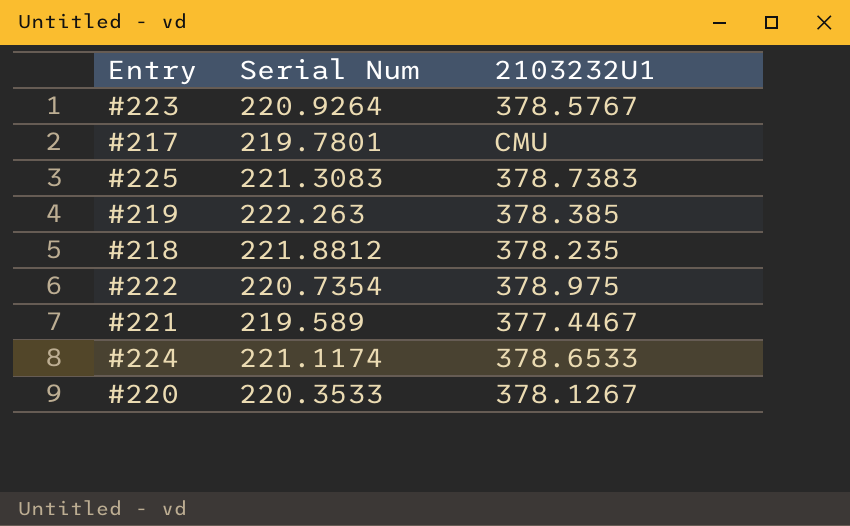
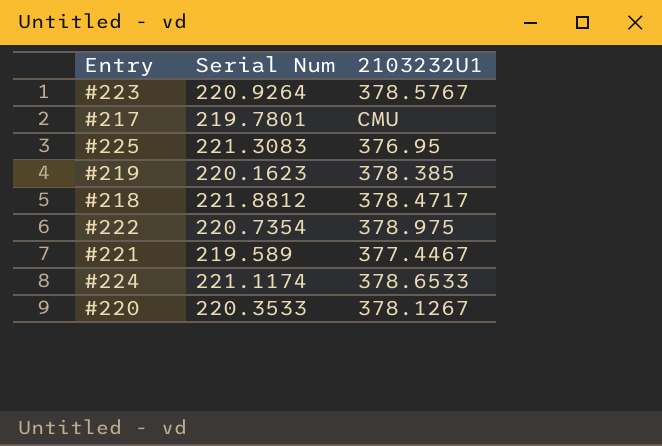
#225 | 2103232U1: 378.7383 -> 376.95
#219 | Serial Num: 222.263 -> 220.1623
#218 | 2103232U1: 378.235 -> 378.4717

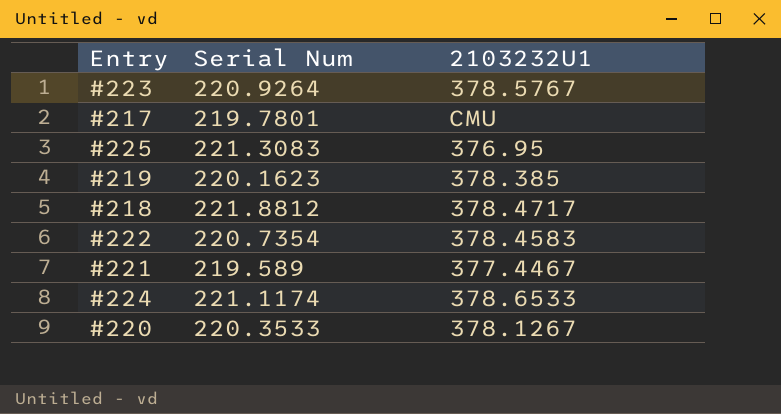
#222 | 2103232U1: 378.975 -> 378.4583

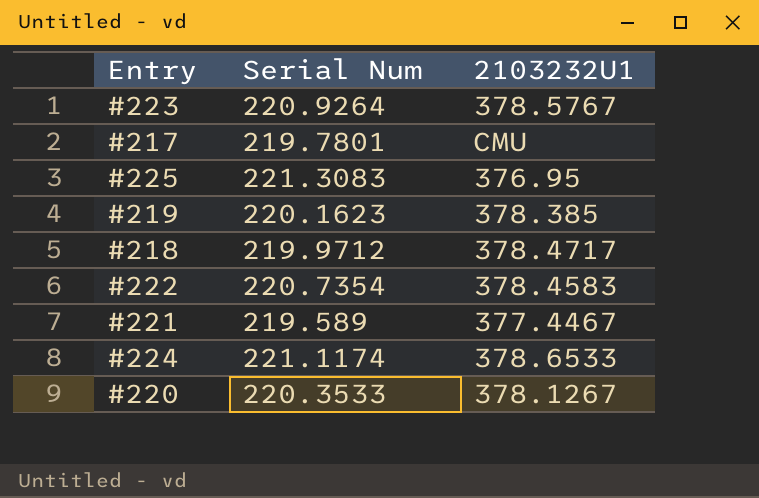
#218 | Serial Num: 221.8812 -> 219.9712

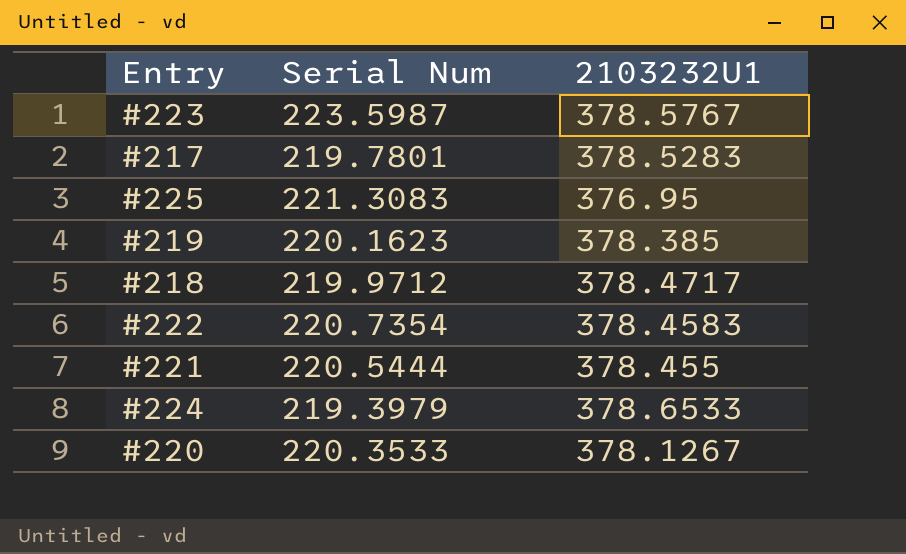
#223 | Serial Num: 220.9264 -> 223.5987
#217 | 2103232U1: CMU -> 378.5283
#221 | Serial Num: 219.589 -> 220.5444
#221 | 2103232U1: 377.4467 -> 378.455
#224 | Serial Num: 221.1174 -> 219.3979

